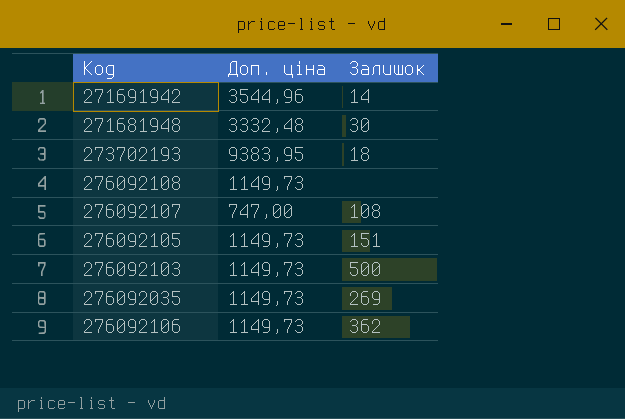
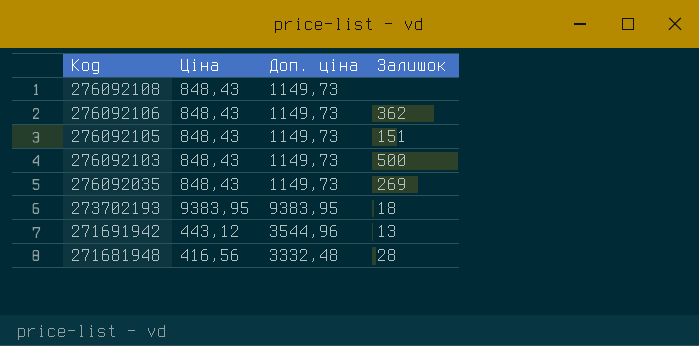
row order: none -> Код descending
column Ціна | position: none -> 2
row 276092107: 747,00 | 108 -> none
271691942 | Залишок: 14 -> 13
271681948 | Залишок: 30 -> 28

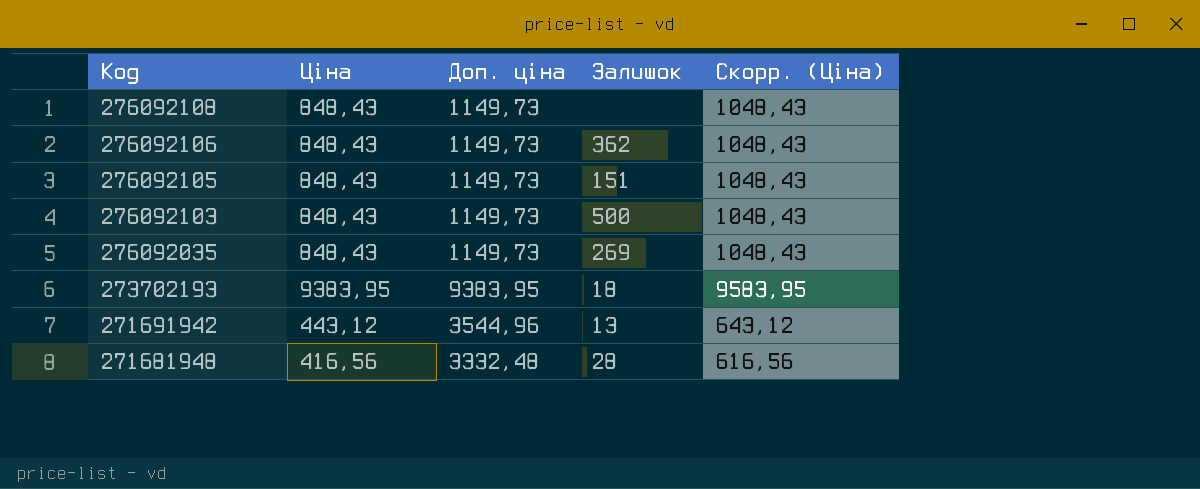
column Скорр. (Ціна) | formula: none -> [Ціна] + 200

